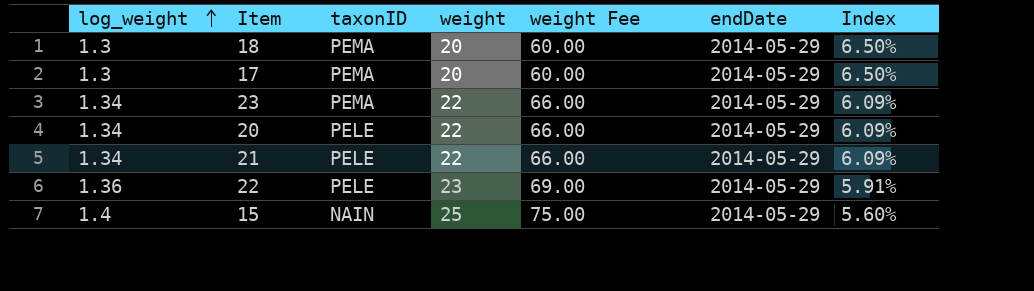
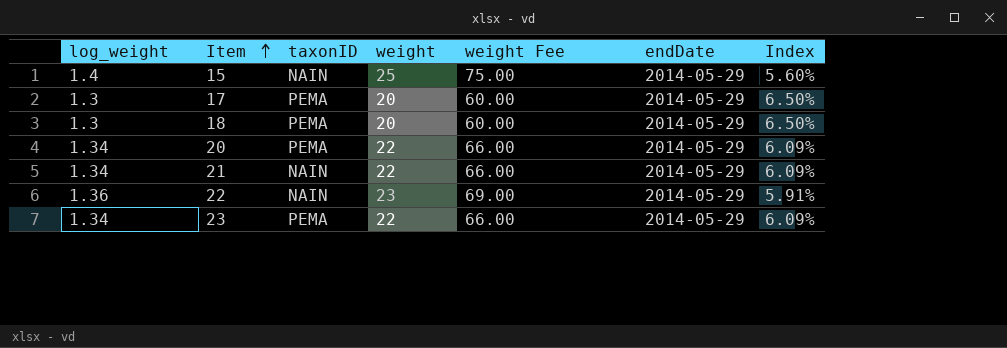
row order: log_weight ascending -> Item ascending
20 | taxonID: PELE -> PEMA
21 | taxonID: PELE -> NAIN
22 | taxonID: PELE -> NAIN

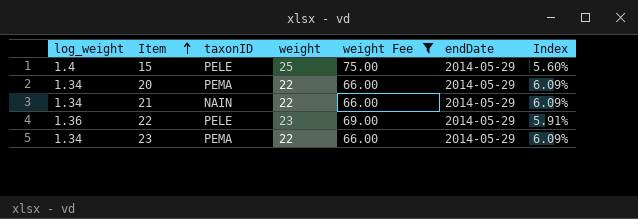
filter: none -> weight Fee != 60.00
15 | taxonID: NAIN -> PELE
22 | taxonID: NAIN -> PELE

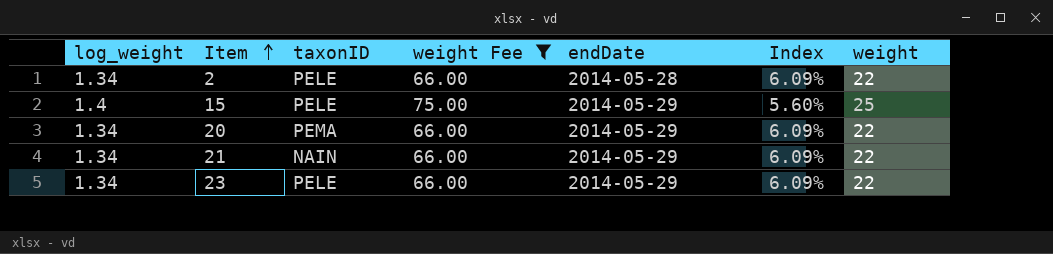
column weight | position: 4 -> 7
row 22: 1.36 | PELE | 23 | 69.00 | 2014-05-29 | 5.91% -> none
row 2: none -> 1.34 | PELE | 66.00 | 2014-05-28 | 6.09% | 22
23 | taxonID: PEMA -> PELE

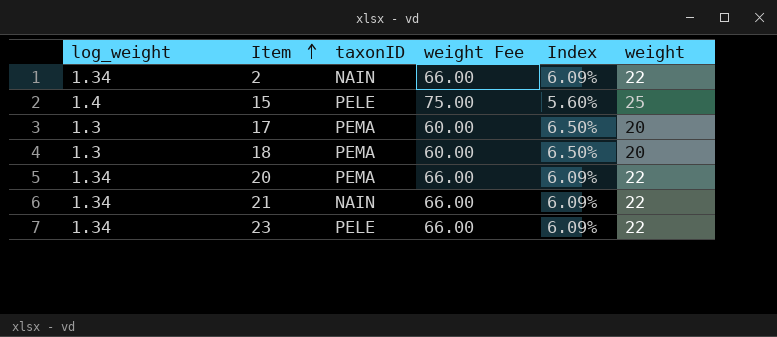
filter: weight Fee != 60.00 -> none
column endDate | position: 5 -> none
2 | taxonID: PELE -> NAIN

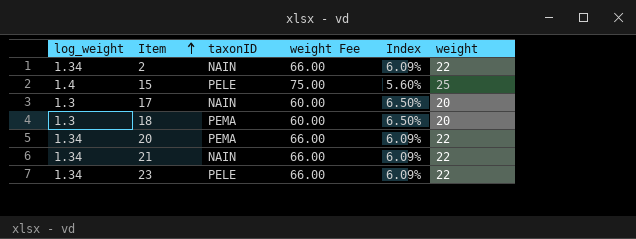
17 | taxonID: PEMA -> NAIN

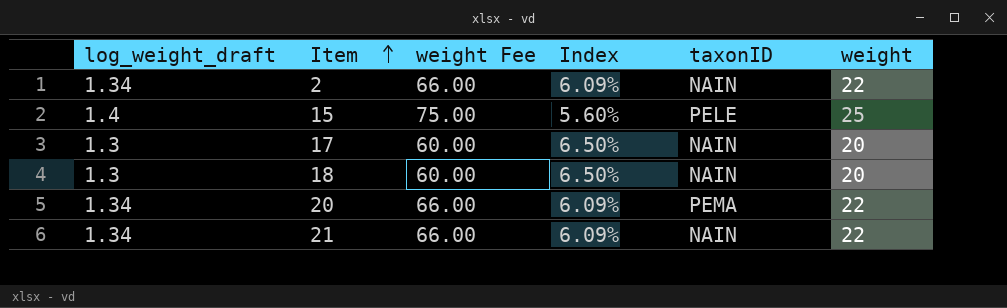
column name: log_weight -> log_weight_draft
column taxonID | position: 3 -> 5
row 23: 1.34 | PELE | 66.00 | 6.09% | 22 -> none
18 | taxonID: PEMA -> NAIN

